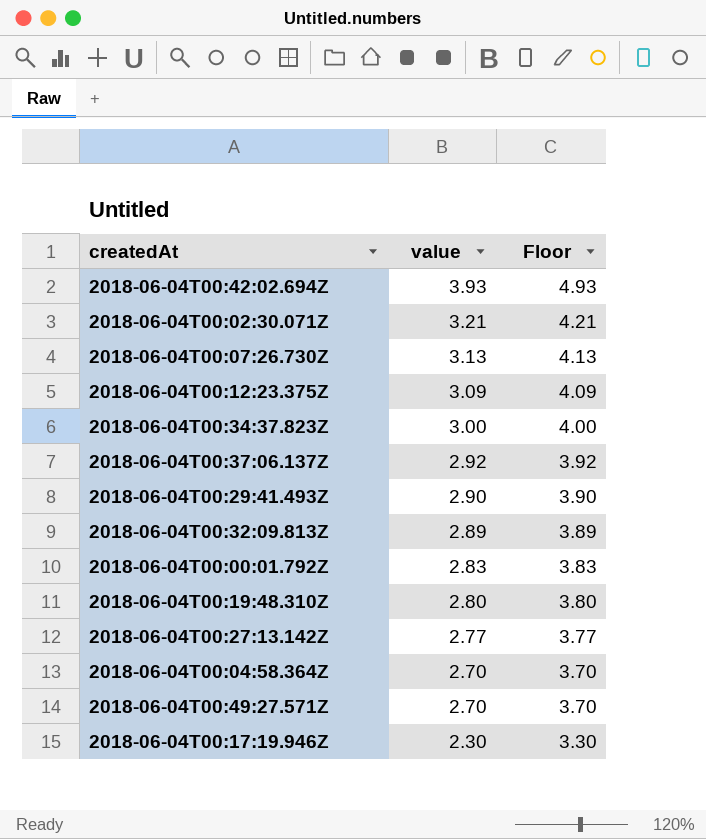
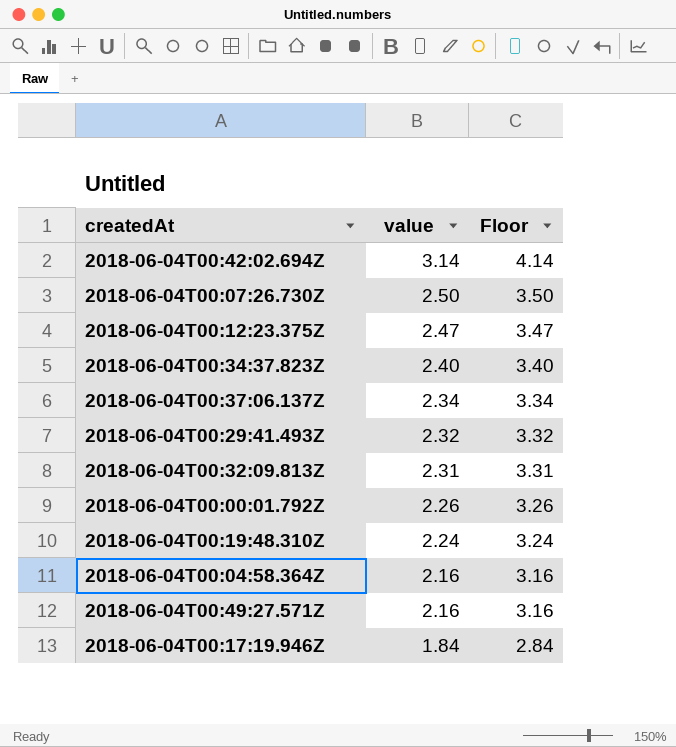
row 2018-06-04T00:02:30.071Z: 3.21 | 4.21 -> none
row 2018-06-04T00:27:13.142Z: 2.77 | 3.77 -> none
2018-06-04T00:42:02.694Z | value: 3.93 -> 3.14
2018-06-04T00:42:02.694Z | Floor: 4.93 -> 4.14
2018-06-04T00:07:26.730Z | value: 3.13 -> 2.50
2018-06-04T00:07:26.730Z | Floor: 4.13 -> 3.50
2018-06-04T00:12:23.375Z | value: 3.09 -> 2.47
2018-06-04T00:12:23.375Z | Floor: 4.09 -> 3.47
2018-06-04T00:34:37.823Z | value: 3.00 -> 2.40
2018-06-04T00:34:37.823Z | Floor: 4.00 -> 3.40
2018-06-04T00:37:06.137Z | value: 2.92 -> 2.34
2018-06-04T00:37:06.137Z | Floor: 3.92 -> 3.34
2018-06-04T00:29:41.493Z | value: 2.90 -> 2.32
2018-06-04T00:29:41.493Z | Floor: 3.90 -> 3.32
2018-06-04T00:32:09.813Z | value: 2.89 -> 2.31
2018-06-04T00:32:09.813Z | Floor: 3.89 -> 3.31
2018-06-04T00:00:01.792Z | value: 2.83 -> 2.26
2018-06-04T00:00:01.792Z | Floor: 3.83 -> 3.26
2018-06-04T00:19:48.310Z | value: 2.80 -> 2.24
2018-06-04T00:19:48.310Z | Floor: 3.80 -> 3.24
2018-06-04T00:04:58.364Z | value: 2.70 -> 2.16
2018-06-04T00:04:58.364Z | Floor: 3.70 -> 3.16
2018-06-04T00:49:27.571Z | value: 2.70 -> 2.16
2018-06-04T00:49:27.571Z | Floor: 3.70 -> 3.16
2018-06-04T00:17:19.946Z | value: 2.30 -> 1.84
2018-06-04T00:17:19.946Z | Floor: 3.30 -> 2.84

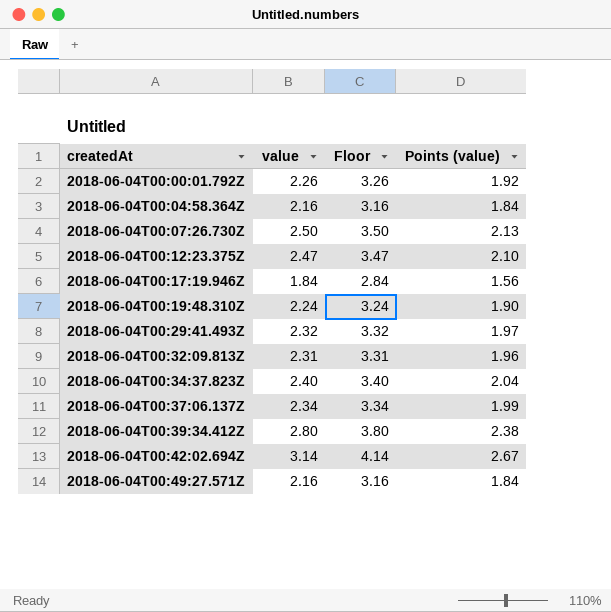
row order: value descending -> createdAt ascending
column Points (value) | formula: none -> [value] * 0.85
row 2018-06-04T00:39:34.412Z: none -> 2.80 | 3.80 | 2.38

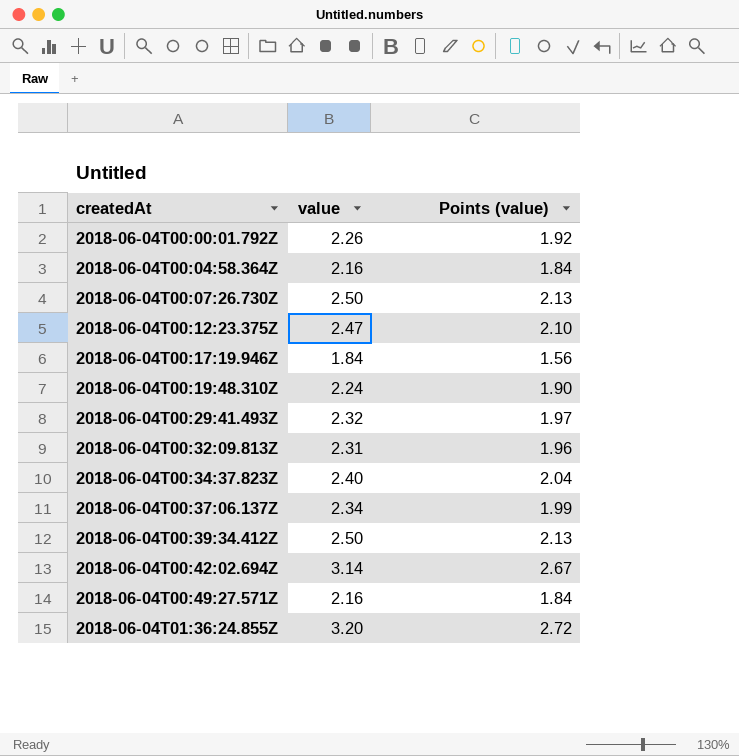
column Floor | formula: [value] + 1 -> none
2018-06-04T00:39:34.412Z | value: 2.80 -> 2.50
2018-06-04T00:39:34.412Z | Points (value): 2.38 -> 2.13
row 2018-06-04T01:36:24.855Z: none -> 3.20 | 2.72

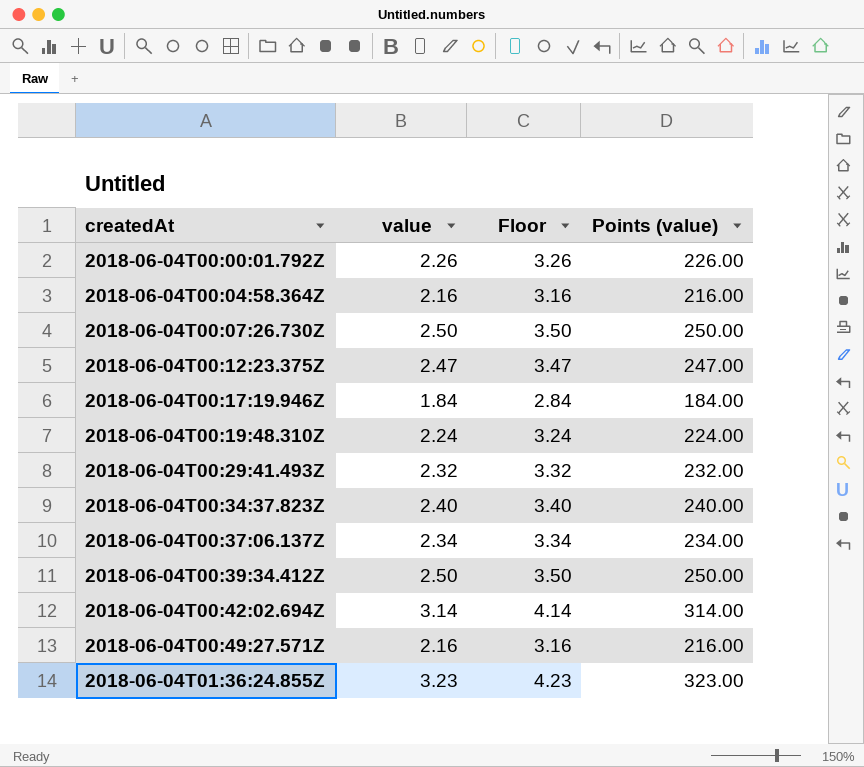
column Floor | formula: none -> [value] + 1
column Points (value) | formula: [value] * 0.85 -> [value] * 100
row 2018-06-04T00:32:09.813Z: 2.31 | 1.96 -> none
2018-06-04T01:36:24.855Z | value: 3.20 -> 3.23

